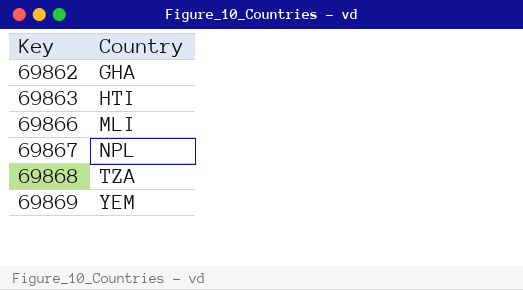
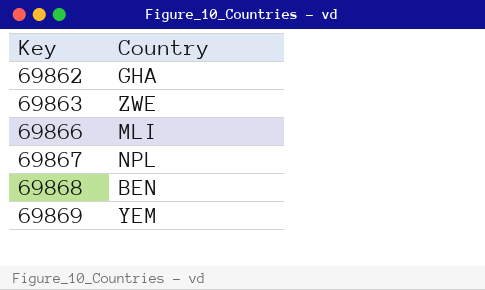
69863 | Country: HTI -> ZWE
69868 | Country: TZA -> BEN

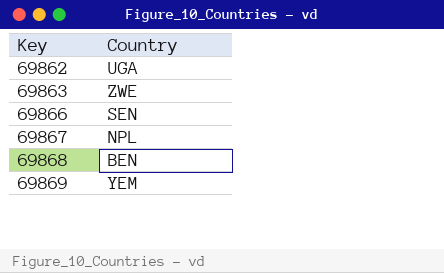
69862 | Country: GHA -> UGA
69866 | Country: MLI -> SEN

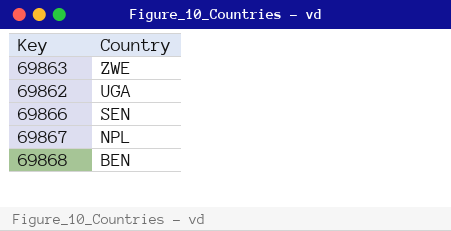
row order: Key ascending -> Country descending
row 69869: YEM -> none

